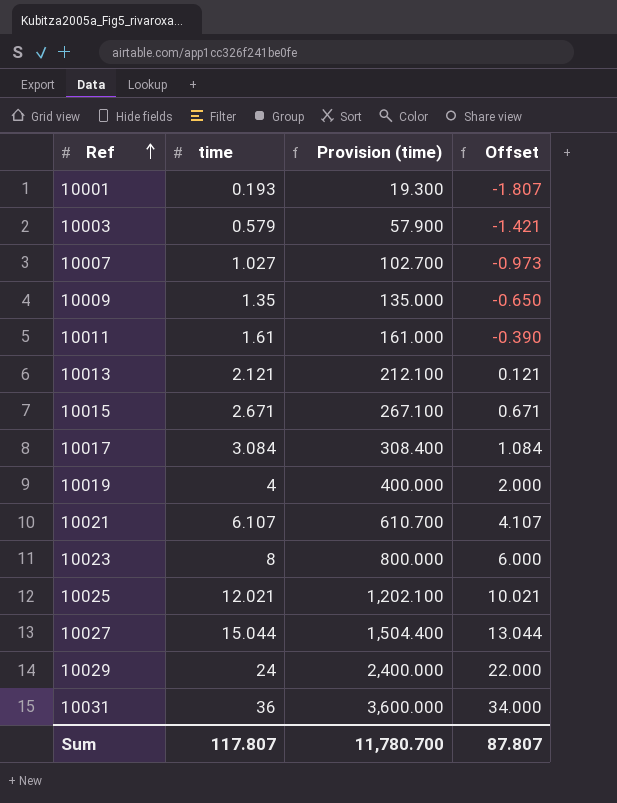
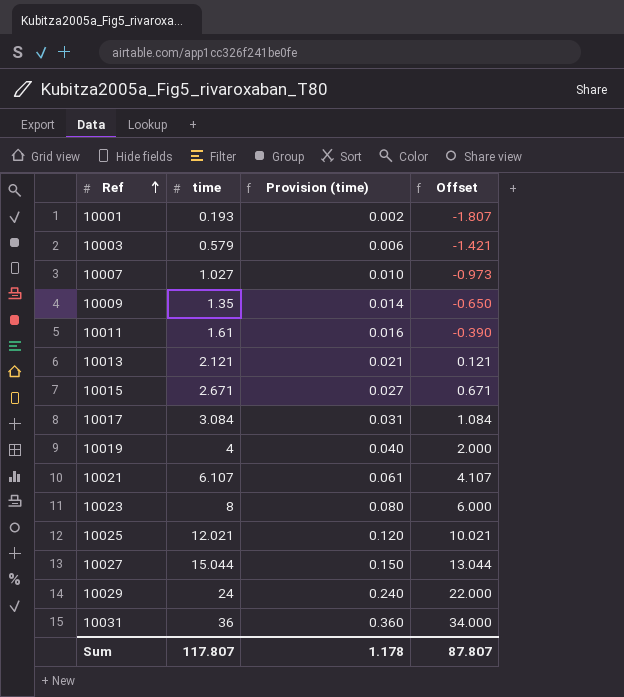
column Provision (time) | formula: [time] * 100 -> [time] * 0.01
Sum | Provision (time): 11,780.700 -> 1.178

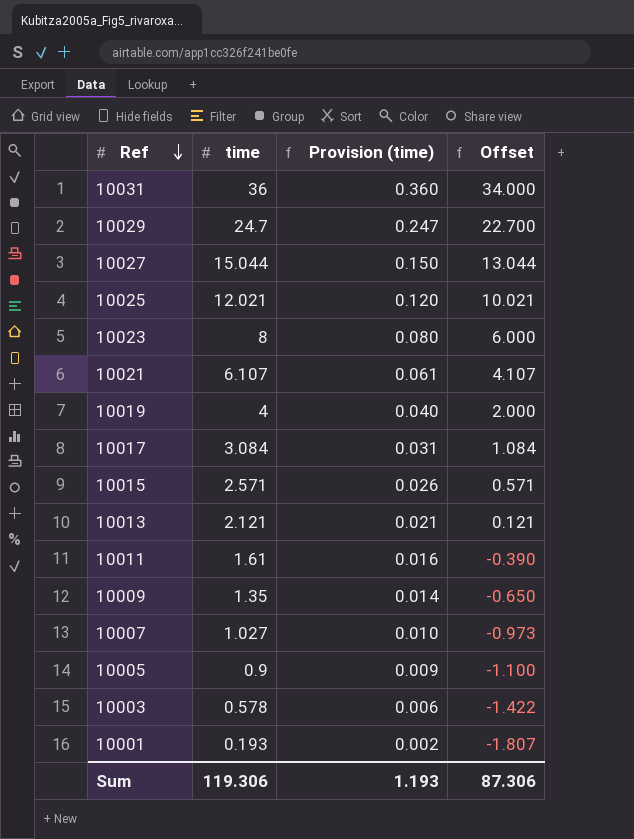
row order: Ref ascending -> Ref descending
10029 | time: 24 -> 24.7
10029 | Provision (time): 0.240 -> 0.247
10029 | Offset: 22.000 -> 22.700
10015 | time: 2.671 -> 2.571
10015 | Provision (time): 0.027 -> 0.026
10015 | Offset: 0.671 -> 0.571
row 10005: none -> 0.9 | 0.009 | -1.100
10003 | time: 0.579 -> 0.578
10003 | Offset: -1.421 -> -1.422
Sum | time: 117.807 -> 119.306
Sum | Provision (time): 1.178 -> 1.193
Sum | Offset: 87.807 -> 87.306

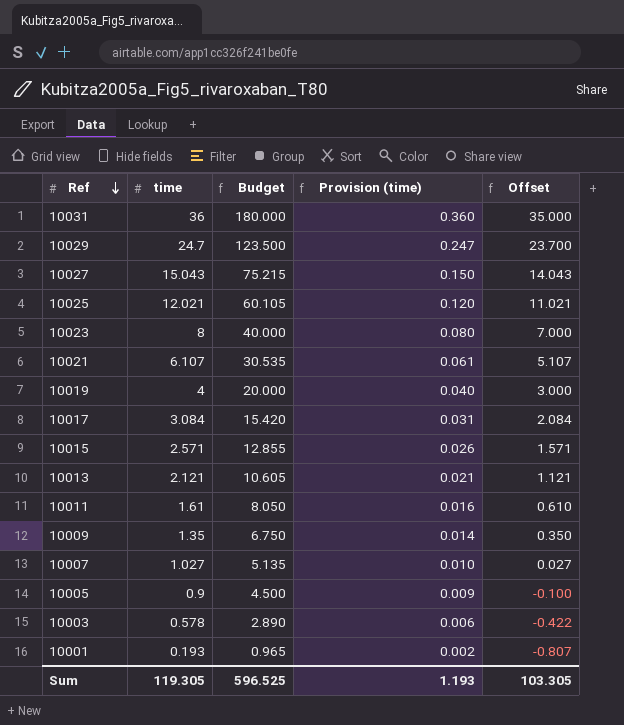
column Budget | formula: none -> [time] * 5
column Offset | formula: [time] - 2 -> [time] - 1
10027 | time: 15.044 -> 15.043
Sum | time: 119.306 -> 119.305
Sum | Offset: 87.306 -> 103.305

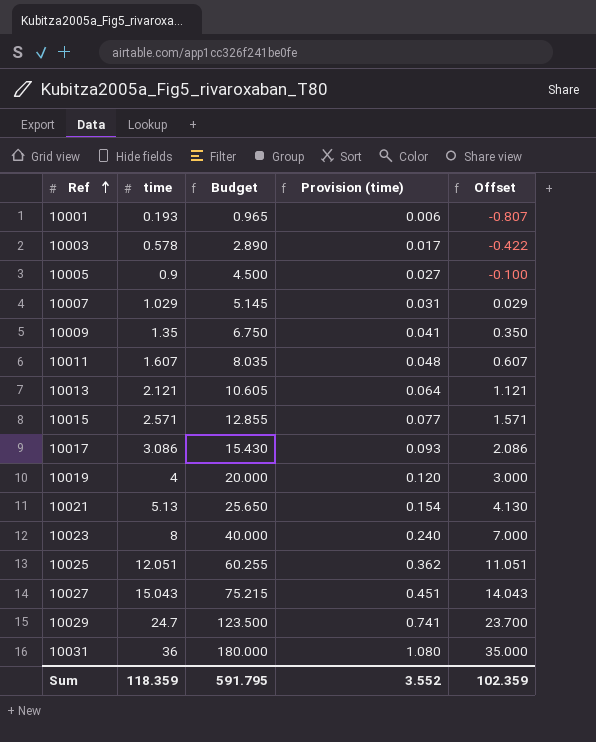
row order: Ref descending -> Ref ascending
column Provision (time) | formula: [time] * 0.01 -> [time] * 0.03
10007 | time: 1.027 -> 1.029
10007 | Budget: 5.135 -> 5.145
10007 | Offset: 0.027 -> 0.029
10011 | time: 1.61 -> 1.607
10011 | Budget: 8.050 -> 8.035
10011 | Offset: 0.610 -> 0.607
10017 | time: 3.084 -> 3.086
10017 | Budget: 15.420 -> 15.430
10017 | Offset: 2.084 -> 2.086
10021 | time: 6.107 -> 5.13
10021 | Budget: 30.535 -> 25.650
10021 | Offset: 5.107 -> 4.130
10025 | time: 12.021 -> 12.051
10025 | Budget: 60.105 -> 60.255
10025 | Offset: 11.021 -> 11.051
Sum | time: 119.305 -> 118.359
Sum | Budget: 596.525 -> 591.795
Sum | Provision (time): 1.193 -> 3.552
Sum | Offset: 103.305 -> 102.359

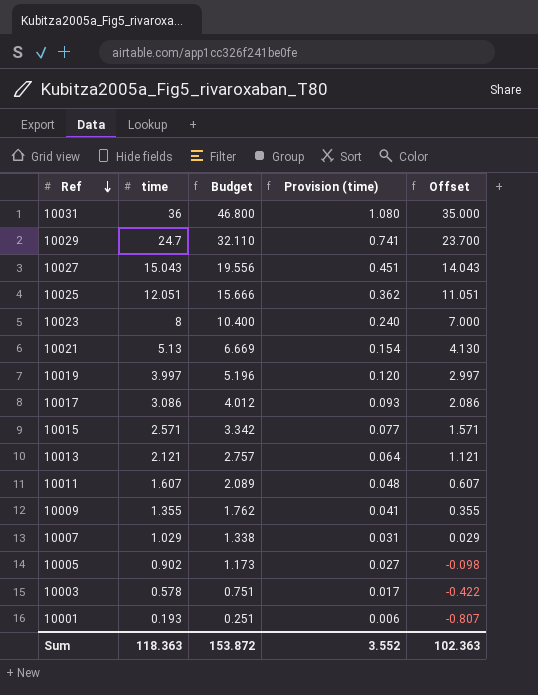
row order: Ref ascending -> Ref descending
column Budget | formula: [time] * 5 -> [time] * 1.3
10019 | time: 4 -> 3.997
10019 | Offset: 3.000 -> 2.997
10009 | time: 1.35 -> 1.355
10009 | Offset: 0.350 -> 0.355
10005 | time: 0.9 -> 0.902
10005 | Offset: -0.100 -> -0.098
Sum | time: 118.359 -> 118.363
Sum | Budget: 591.795 -> 153.872
Sum | Offset: 102.359 -> 102.363

